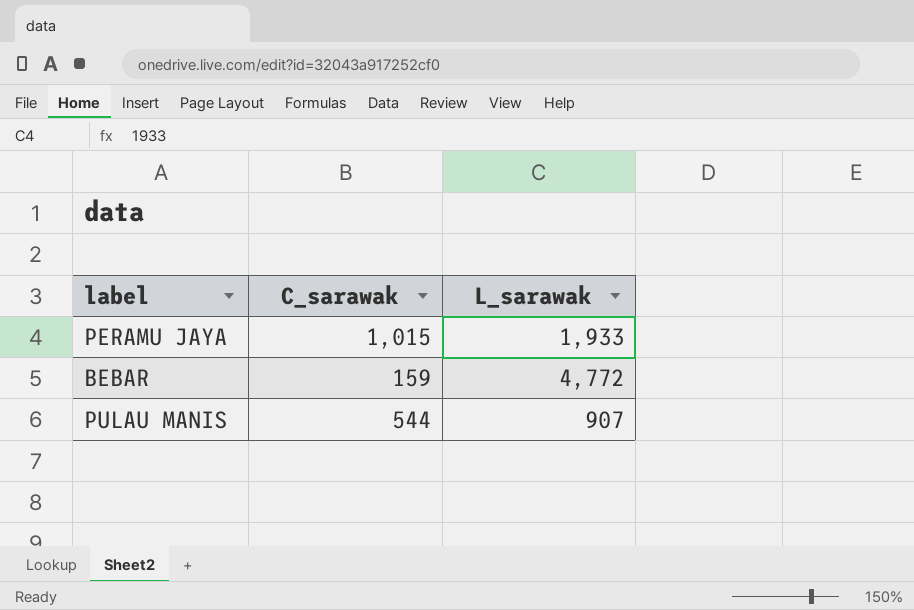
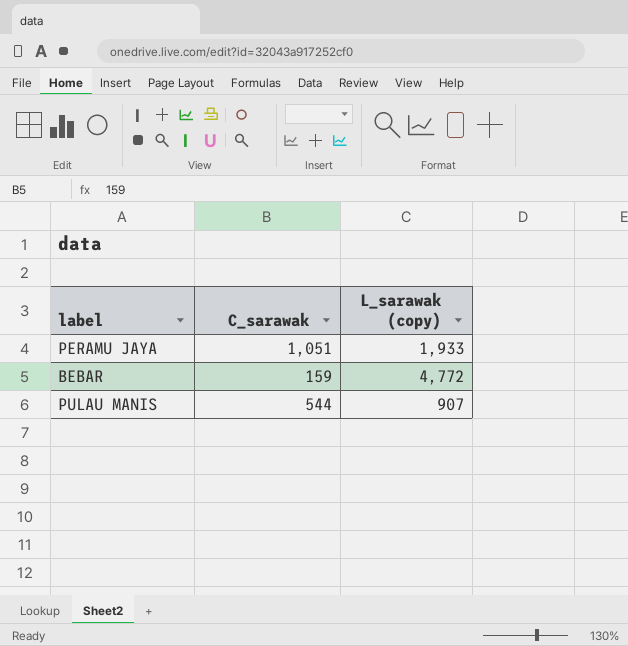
column name: L_sarawak -> L_sarawak (copy)
PERAMU JAYA | C_sarawak: 1,015 -> 1,051

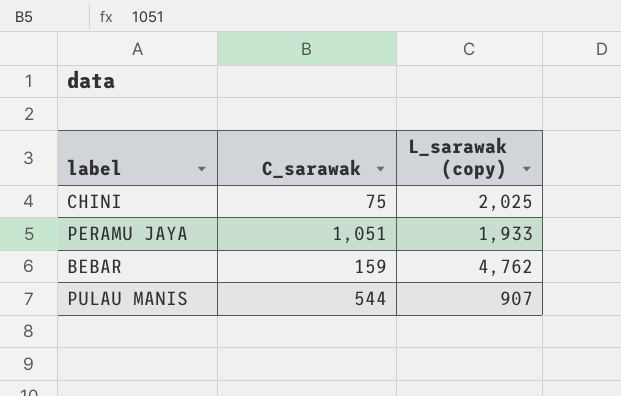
row CHINI: none -> 75 | 2,025
BEBAR | L_sarawak (copy): 4,772 -> 4,762

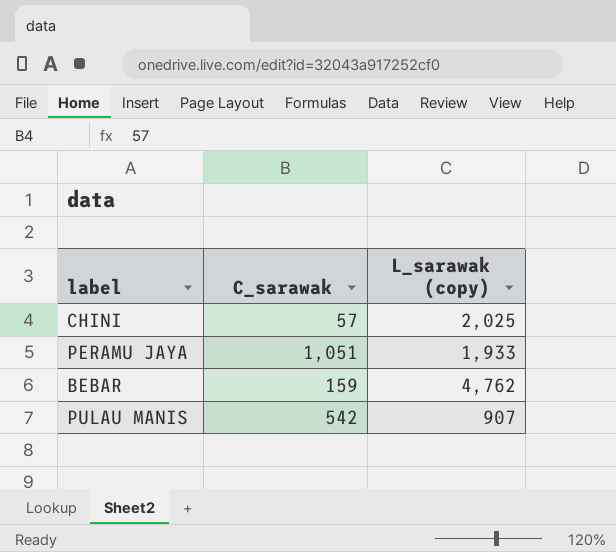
CHINI | C_sarawak: 75 -> 57
PULAU MANIS | C_sarawak: 544 -> 542

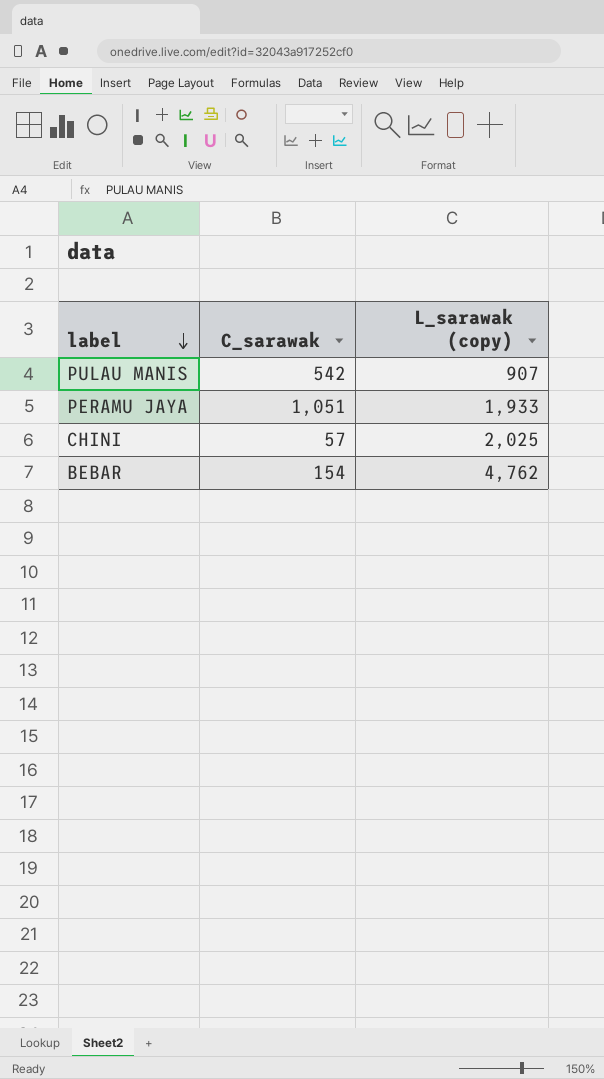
row order: none -> label descending
BEBAR | C_sarawak: 159 -> 154

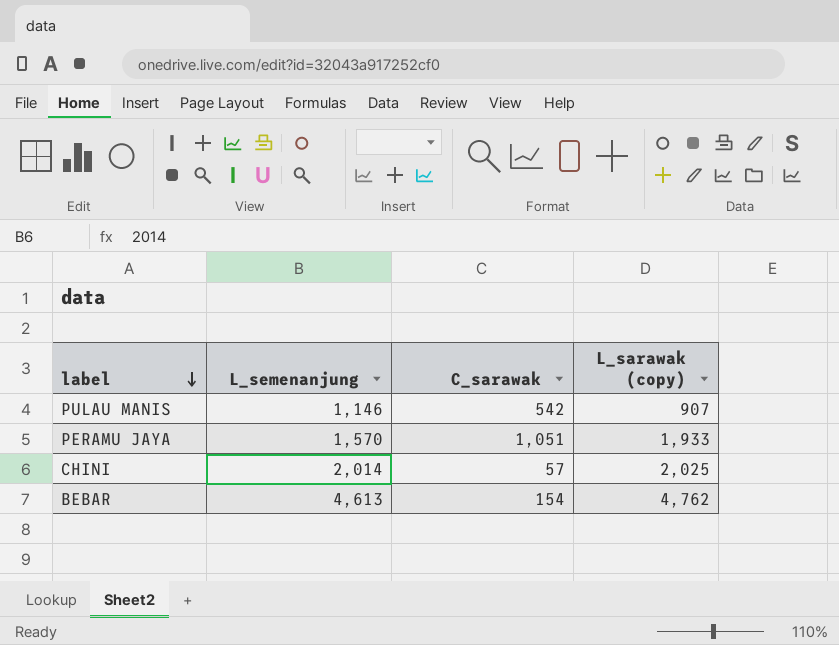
column L_semenanjung | position: none -> 2

